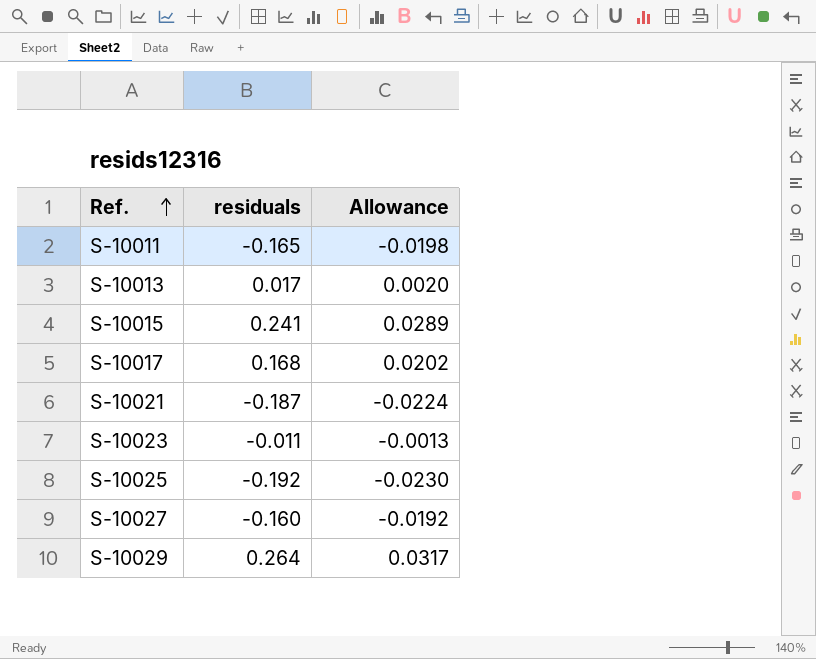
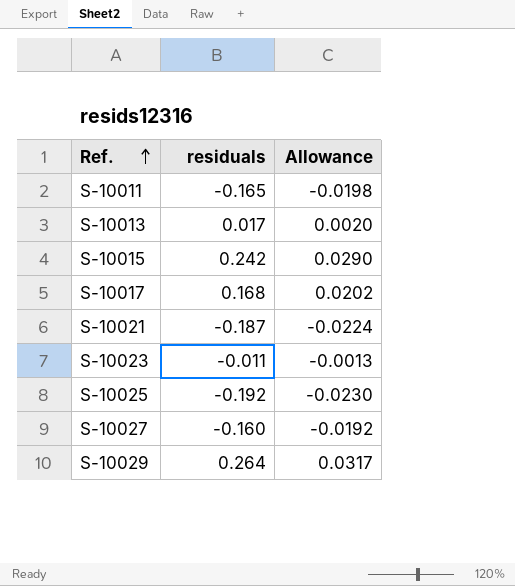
S-10015 | residuals: 0.241 -> 0.242
S-10015 | Allowance: 0.0289 -> 0.0290

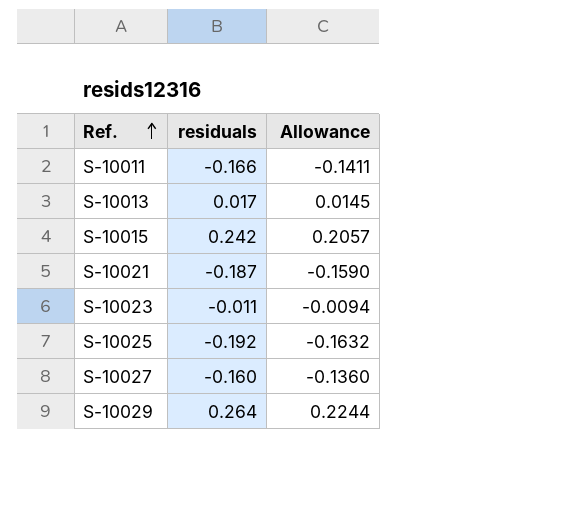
column Allowance | formula: [residuals] * 0.12 -> [residuals] * 0.85
row S-10017: 0.168 | 0.0202 -> none
S-10011 | residuals: -0.165 -> -0.166

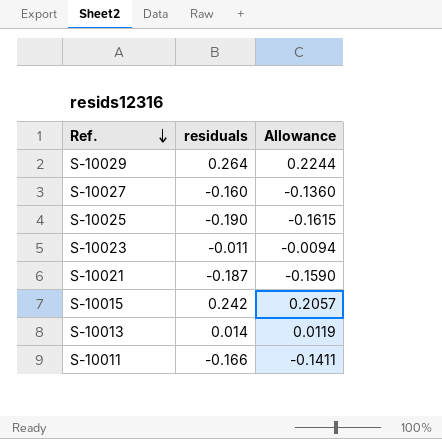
row order: Ref. ascending -> Ref. descending
S-10025 | residuals: -0.192 -> -0.190
S-10025 | Allowance: -0.1632 -> -0.1615
S-10013 | residuals: 0.017 -> 0.014
S-10013 | Allowance: 0.0145 -> 0.0119

